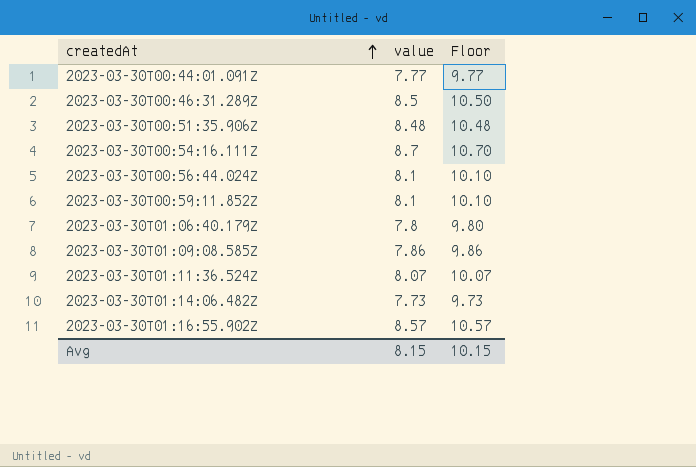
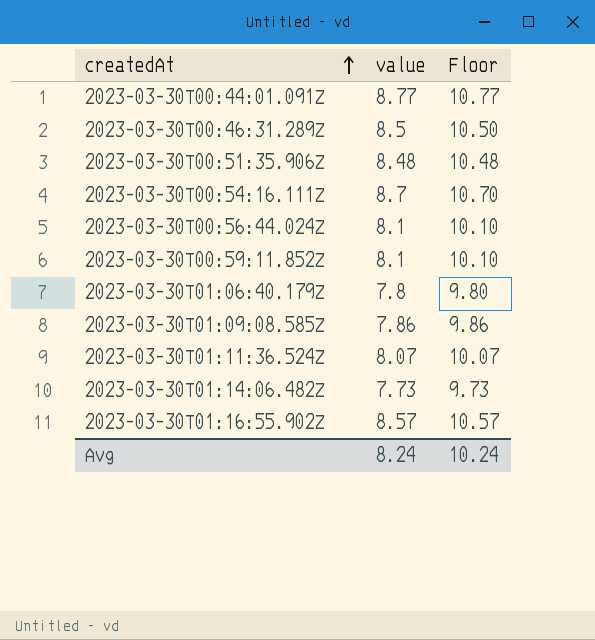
2023-03-30T00:44:01.091Z | value: 7.77 -> 8.77
2023-03-30T00:44:01.091Z | Floor: 9.77 -> 10.77
Avg | value: 8.15 -> 8.24
Avg | Floor: 10.15 -> 10.24

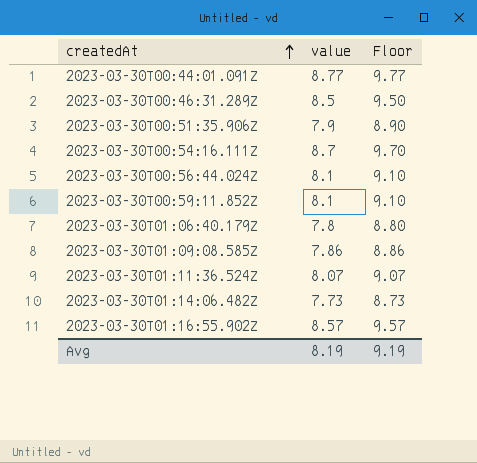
column Floor | formula: [value] + 2 -> [value] + 1
2023-03-30T00:51:35.906Z | value: 8.48 -> 7.9
Avg | value: 8.24 -> 8.19
Avg | Floor: 10.24 -> 9.19

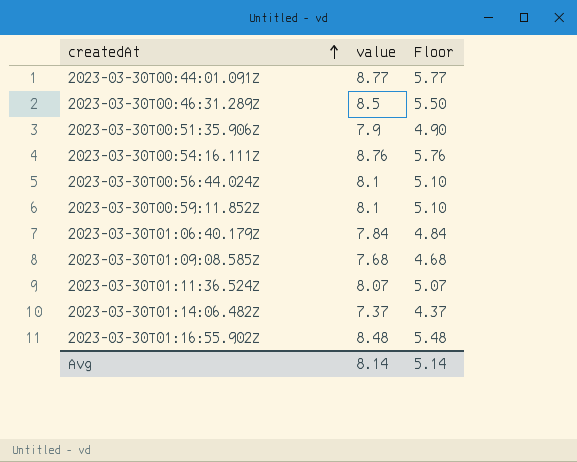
column Floor | formula: [value] + 1 -> [value] - 3
2023-03-30T00:54:16.111Z | value: 8.7 -> 8.76
2023-03-30T01:06:40.179Z | value: 7.8 -> 7.84
2023-03-30T01:09:08.585Z | value: 7.86 -> 7.68
2023-03-30T01:14:06.482Z | value: 7.73 -> 7.37
2023-03-30T01:16:55.902Z | value: 8.57 -> 8.48
Avg | value: 8.19 -> 8.14
Avg | Floor: 9.19 -> 5.14

